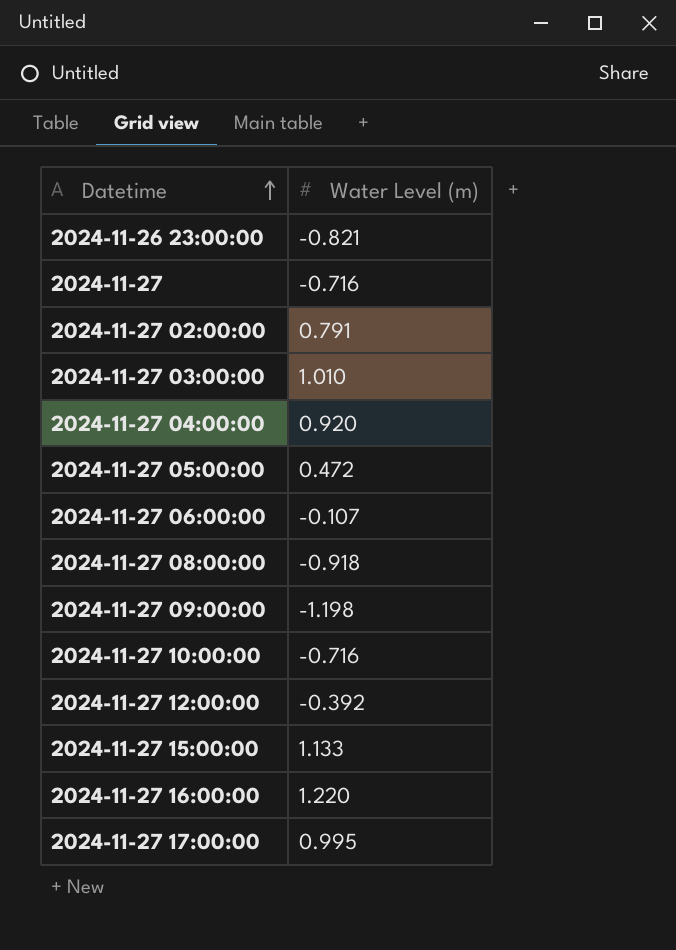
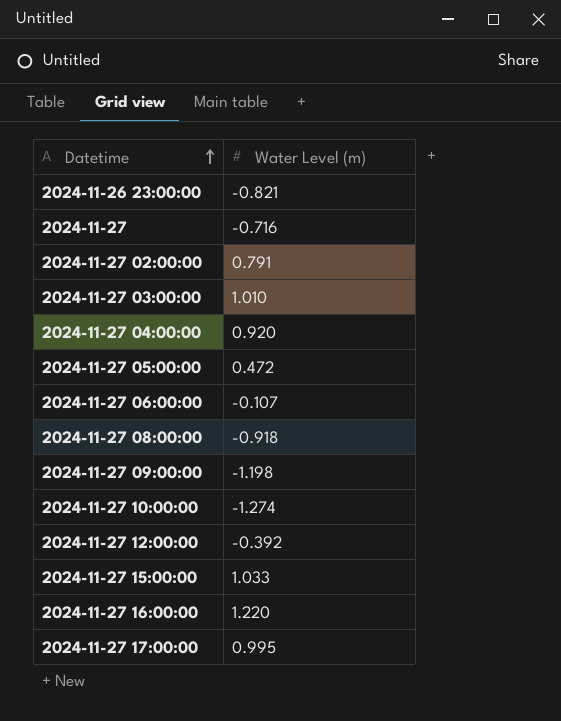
2024-11-27 10:00:00 | Water Level (m): -0.716 -> -1.274
2024-11-27 15:00:00 | Water Level (m): 1.133 -> 1.033

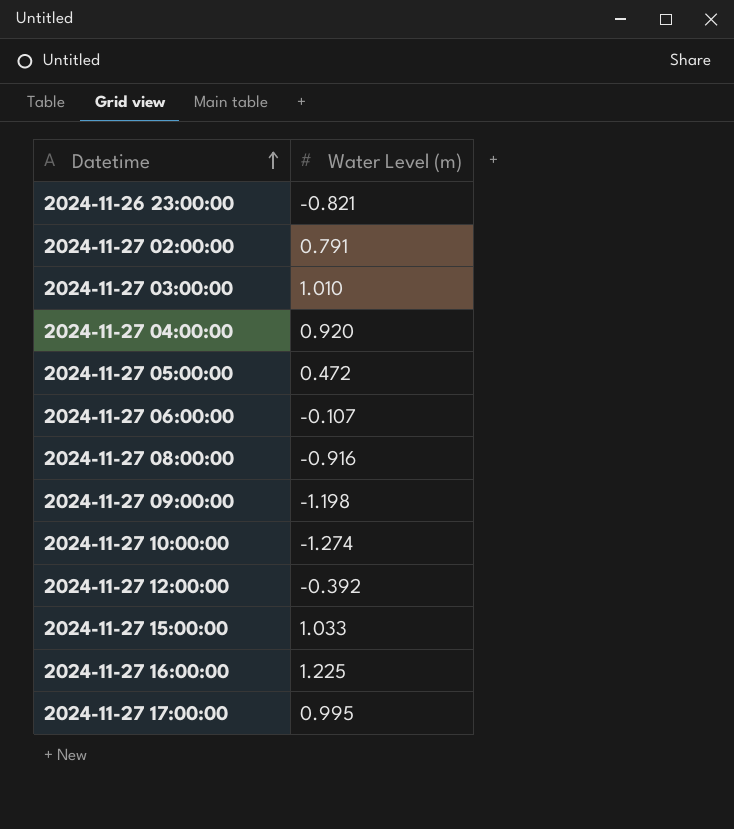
row 2024-11-27: -0.716 -> none
2024-11-27 08:00:00 | Water Level (m): -0.918 -> -0.916
2024-11-27 16:00:00 | Water Level (m): 1.220 -> 1.225

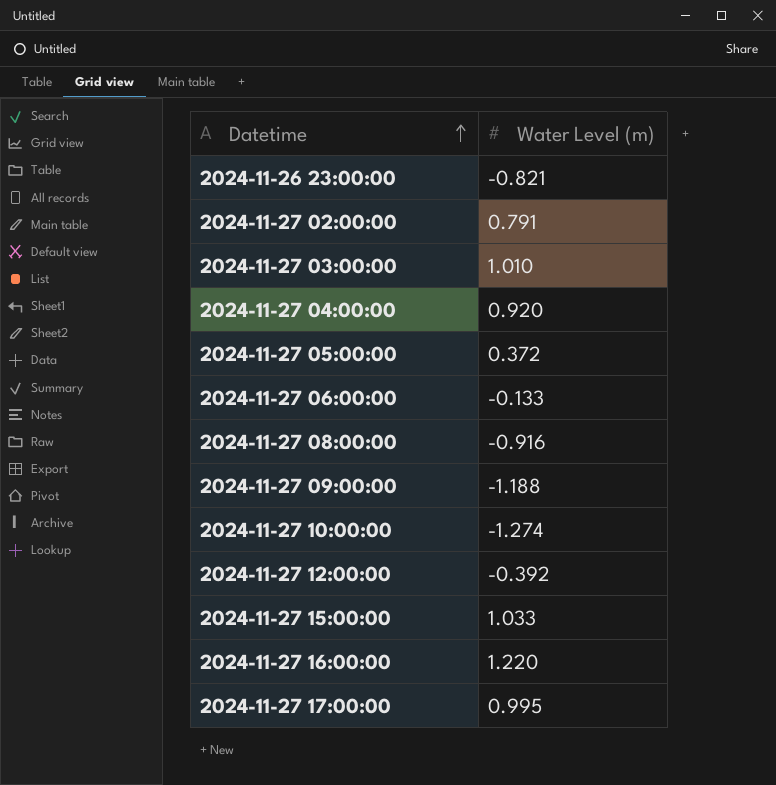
2024-11-27 05:00:00 | Water Level (m): 0.472 -> 0.372
2024-11-27 06:00:00 | Water Level (m): -0.107 -> -0.133
2024-11-27 09:00:00 | Water Level (m): -1.198 -> -1.188
2024-11-27 16:00:00 | Water Level (m): 1.225 -> 1.220

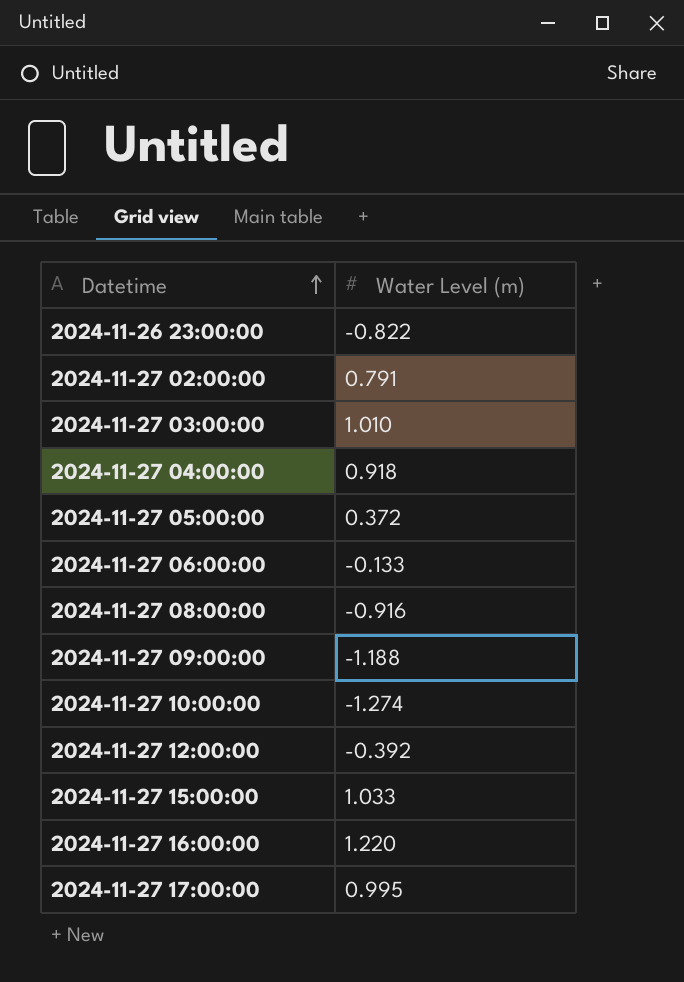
2024-11-26 23:00:00 | Water Level (m): -0.821 -> -0.822
2024-11-27 04:00:00 | Water Level (m): 0.920 -> 0.918

